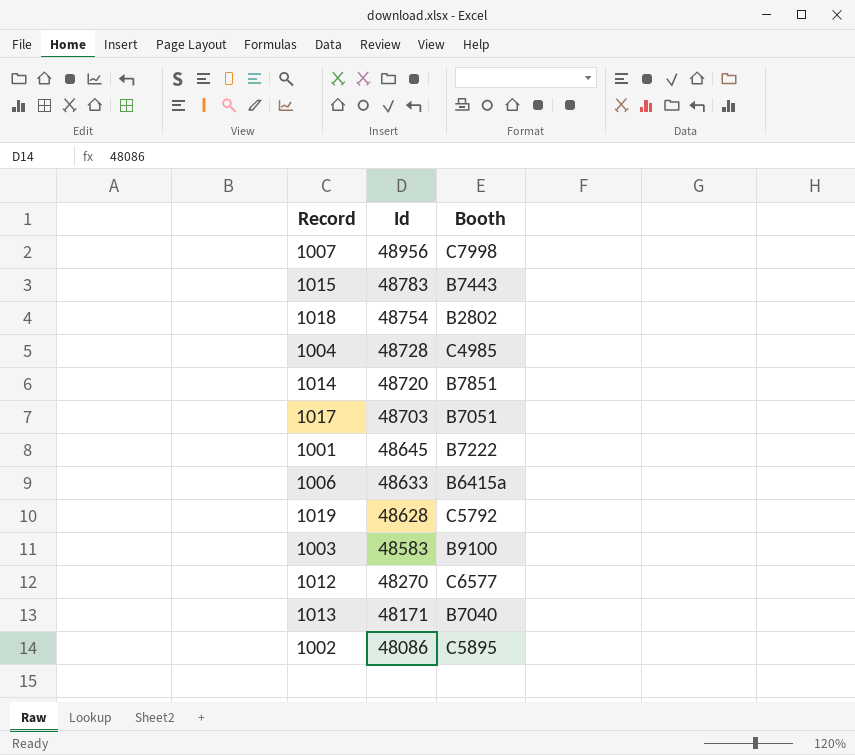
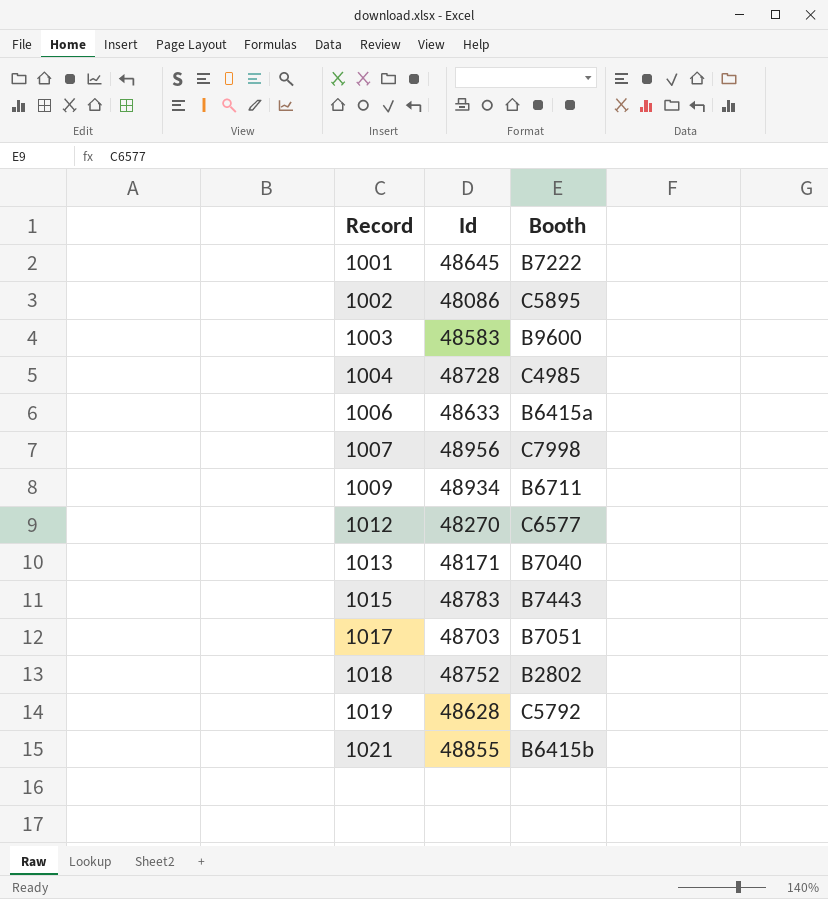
row order: Id descending -> Record ascending
row 1014: 48720 | B7851 -> none
1003 | Booth: B9100 -> B9600
row 1009: none -> 48934 | B6711
1018 | Id: 48754 -> 48752
row 1021: none -> 48855 | B6415b

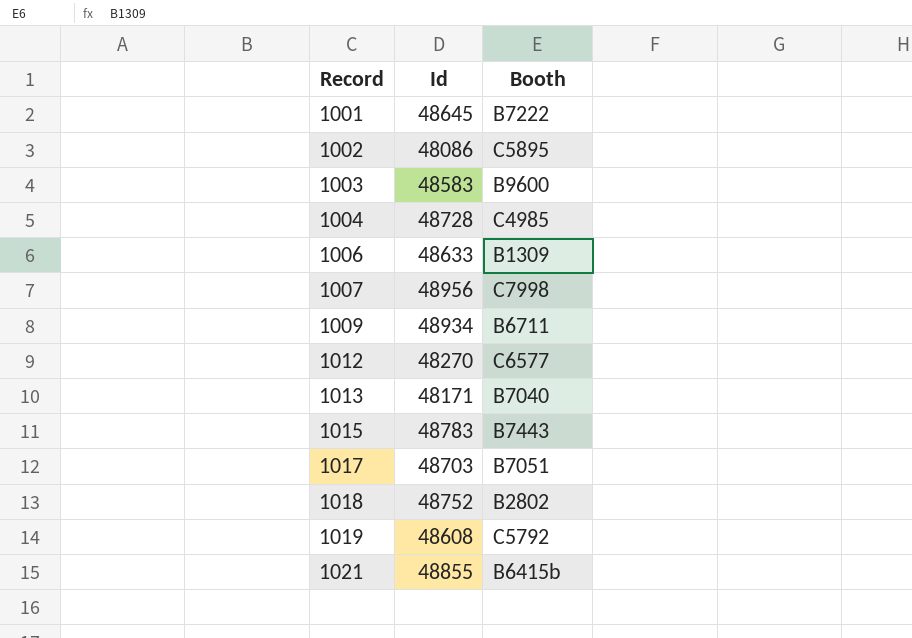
1006 | Booth: B6415a -> B1309
1019 | Id: 48628 -> 48608

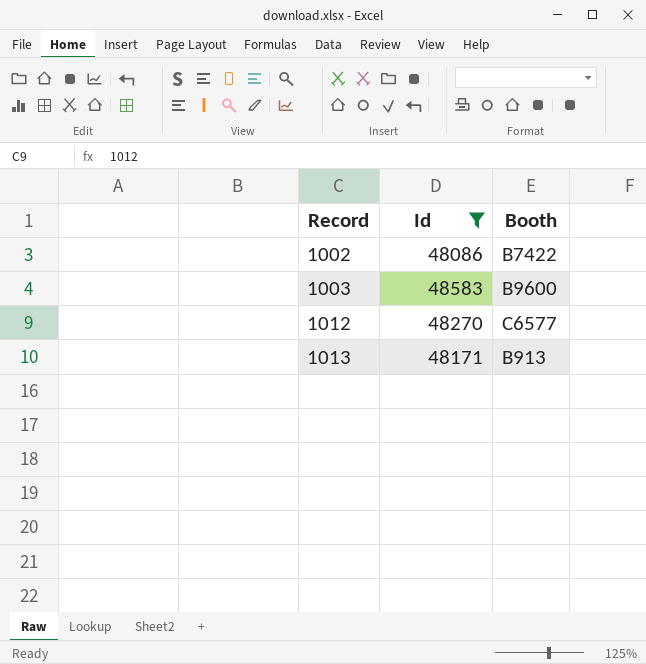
filter: none -> Id <= 48583
1002 | Booth: C5895 -> B7422
1013 | Booth: B7040 -> B913

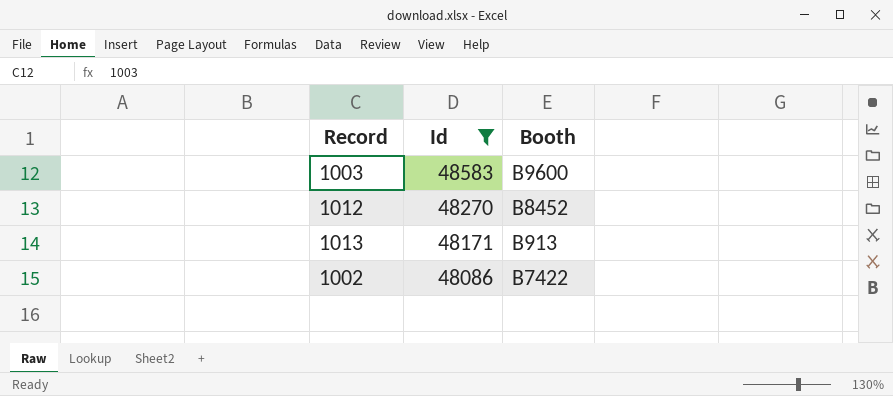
row order: Record ascending -> Id descending
1012 | Booth: C6577 -> B8452

